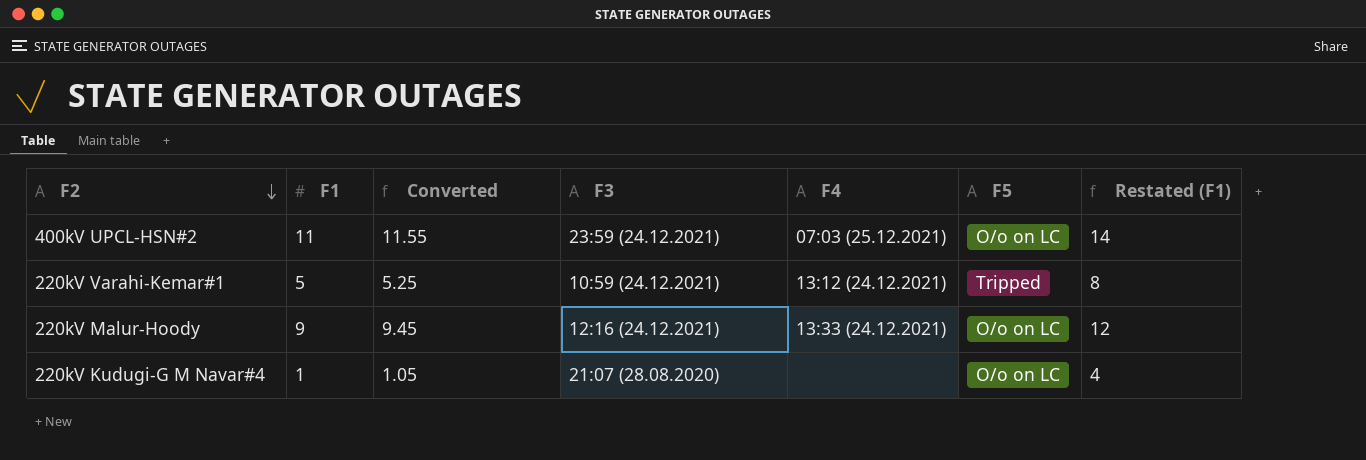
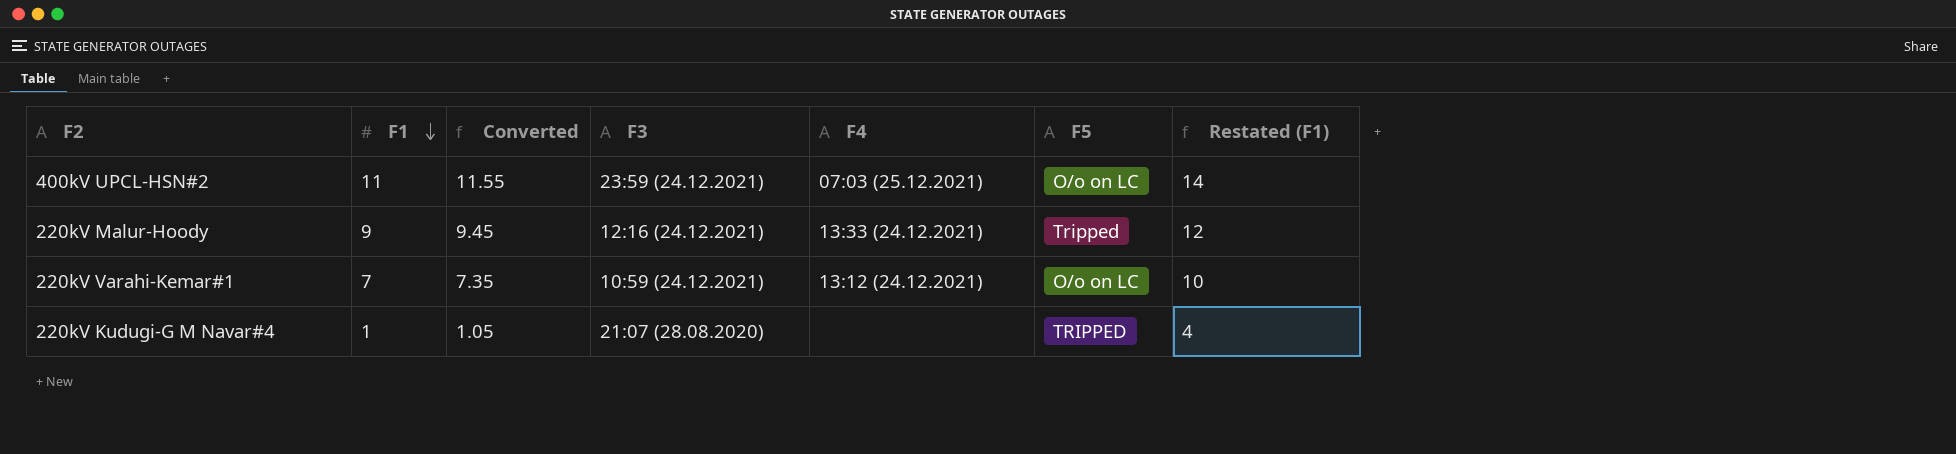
row order: F2 descending -> F1 descending
220kV Malur-Hoody | F5: O/o on LC -> Tripped
220kV Varahi-Kemar#1 | F1: 5 -> 7
220kV Varahi-Kemar#1 | Converted: 5.25 -> 7.35
220kV Varahi-Kemar#1 | F5: Tripped -> O/o on LC
220kV Varahi-Kemar#1 | Restated (F1): 8 -> 10
220kV Kudugi-G M Navar#4 | F5: O/o on LC -> TRIPPED

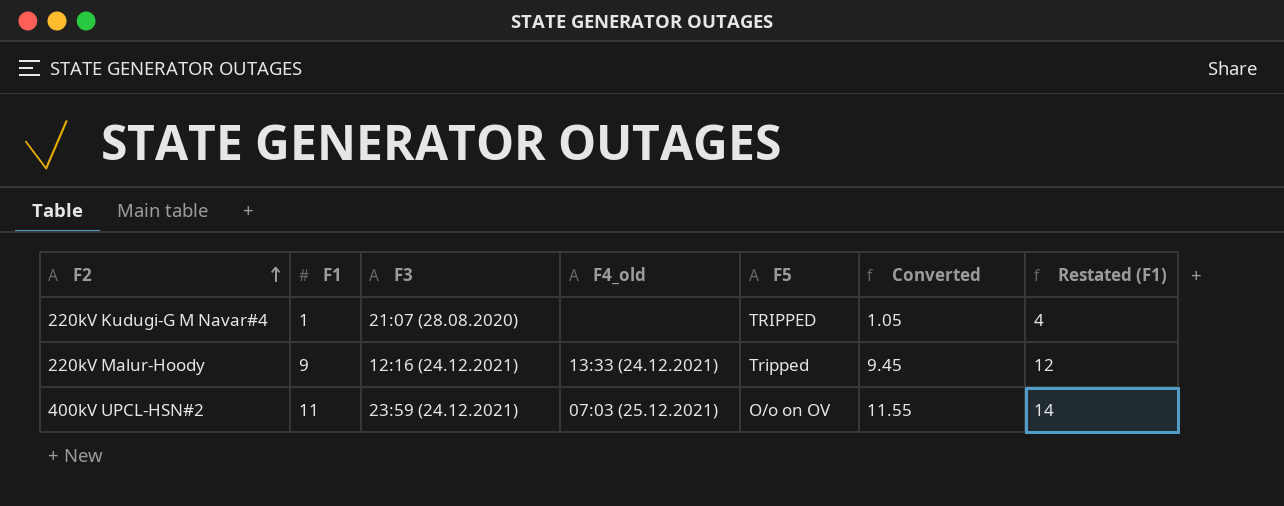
row order: F1 descending -> F2 ascending
column name: F4 -> F4_old
column Converted | position: 3 -> 6
row 220kV Varahi-Kemar#1: 7 | 7.35 | 10:59 (24.12.2021) | 13:12 (24.12.2021) | O/o on LC | 10 -> none
400kV UPCL-HSN#2 | F5: O/o on LC -> O/o on OV

